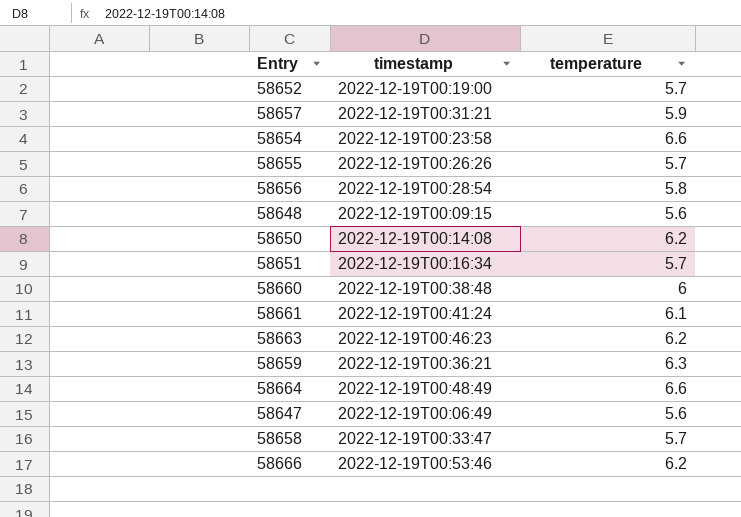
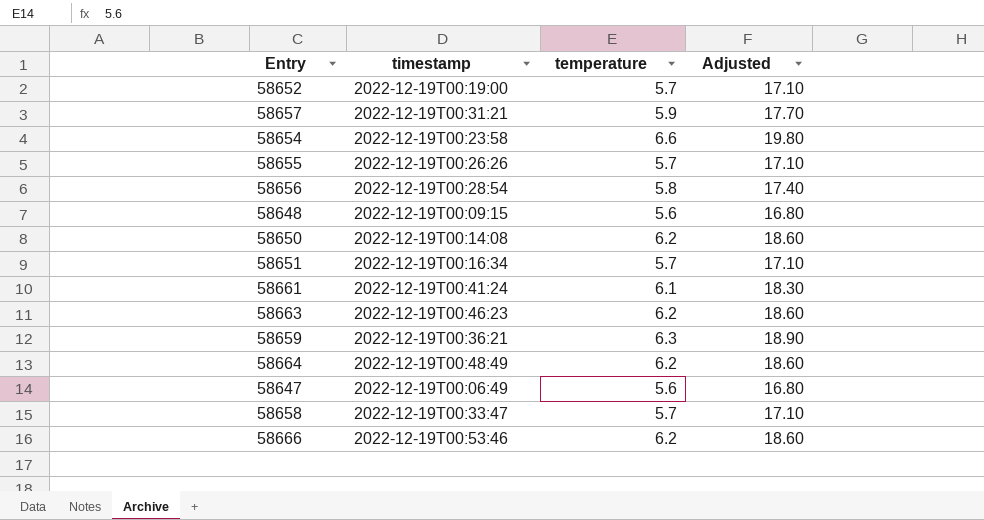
column Adjusted | formula: none -> [temperature] * 3
row 58660: 2022-12-19T00:38:48 | 6 -> none
58664 | temperature: 6.6 -> 6.2

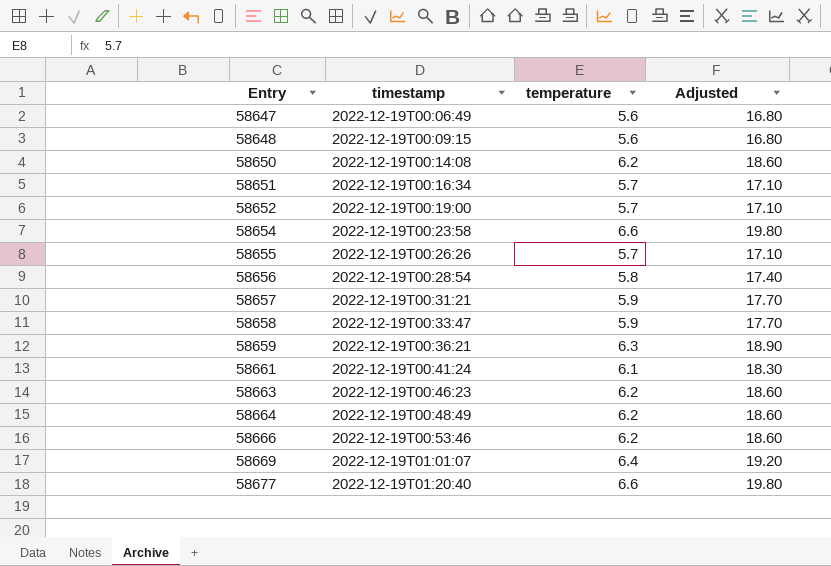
row order: none -> Entry ascending
58658 | temperature: 5.7 -> 5.9
58658 | Adjusted: 17.10 -> 17.70
row 58669: none -> 2022-12-19T01:01:07 | 6.4 | 19.20
row 58677: none -> 2022-12-19T01:20:40 | 6.6 | 19.80

